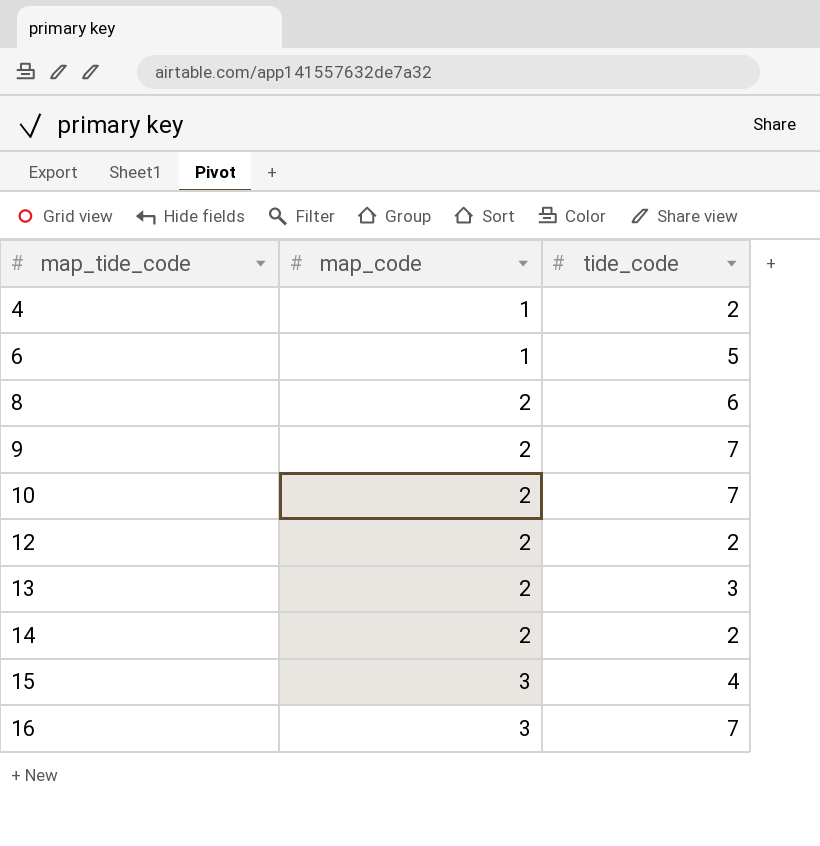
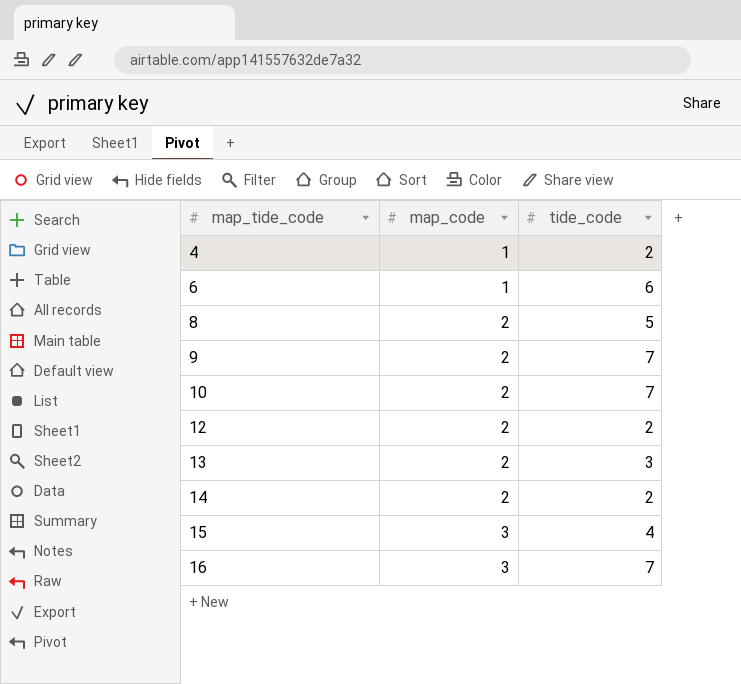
6 | tide_code: 5 -> 6
8 | tide_code: 6 -> 5

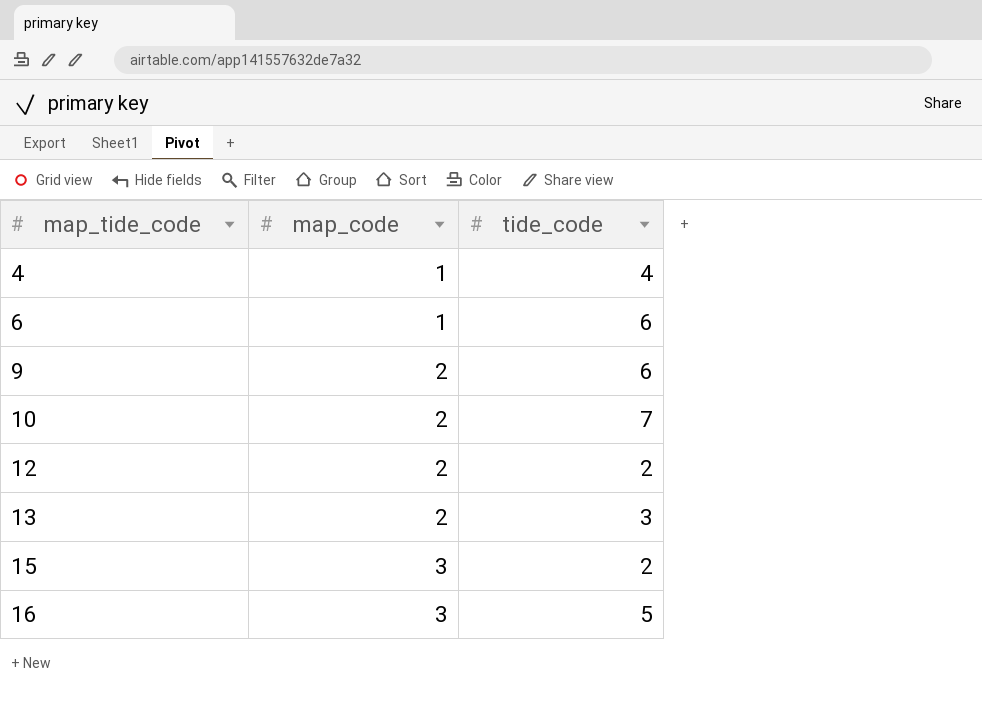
row 8: 2 | 5 -> none
row 14: 2 | 2 -> none
4 | tide_code: 2 -> 4
9 | tide_code: 7 -> 6
15 | tide_code: 4 -> 2
16 | tide_code: 7 -> 5

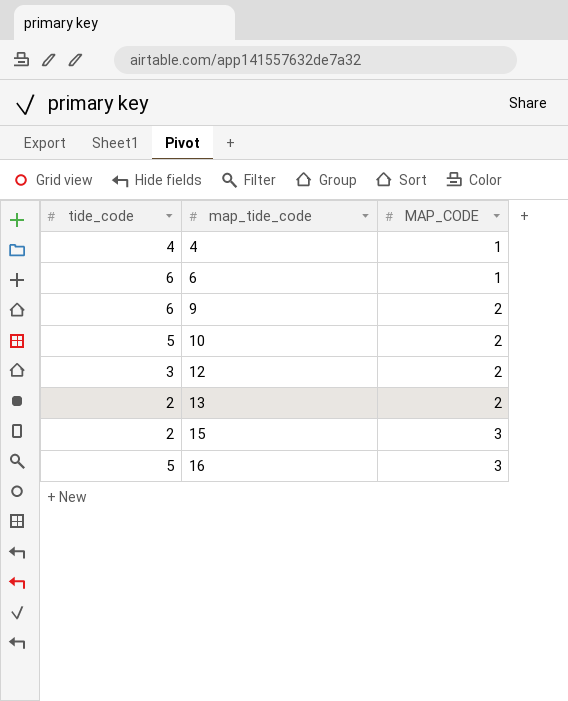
column tide_code | position: 3 -> 1
column name: map_code -> MAP_CODE
10 | tide_code: 7 -> 5
12 | tide_code: 2 -> 3
13 | tide_code: 3 -> 2

